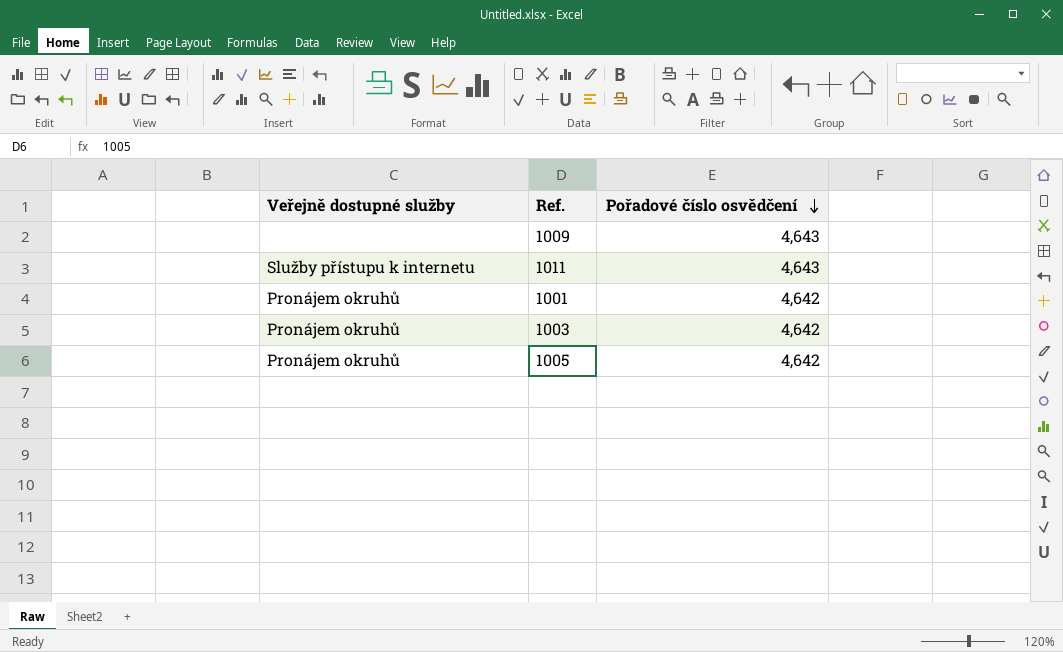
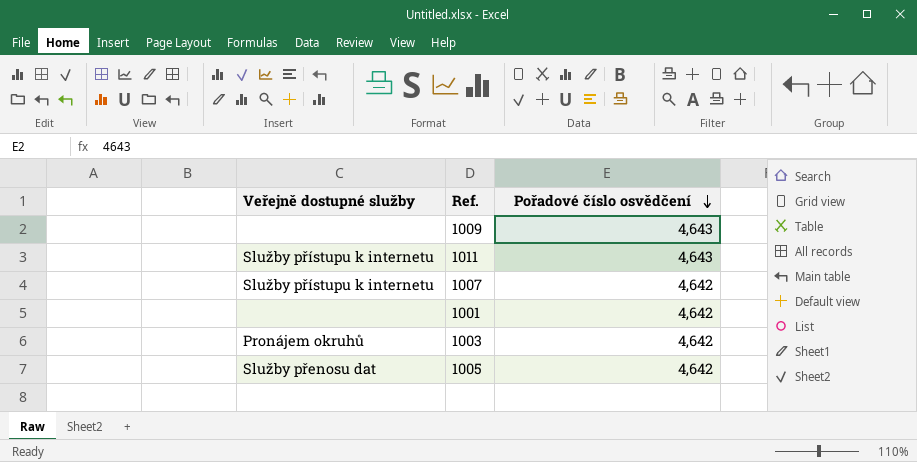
row 1007: none -> Služby přístupu k internetu | 4,642
1001 | Veřejně dostupné služby: Pronájem okruhů -> none
1005 | Veřejně dostupné služby: Pronájem okruhů -> Služby přenosu dat

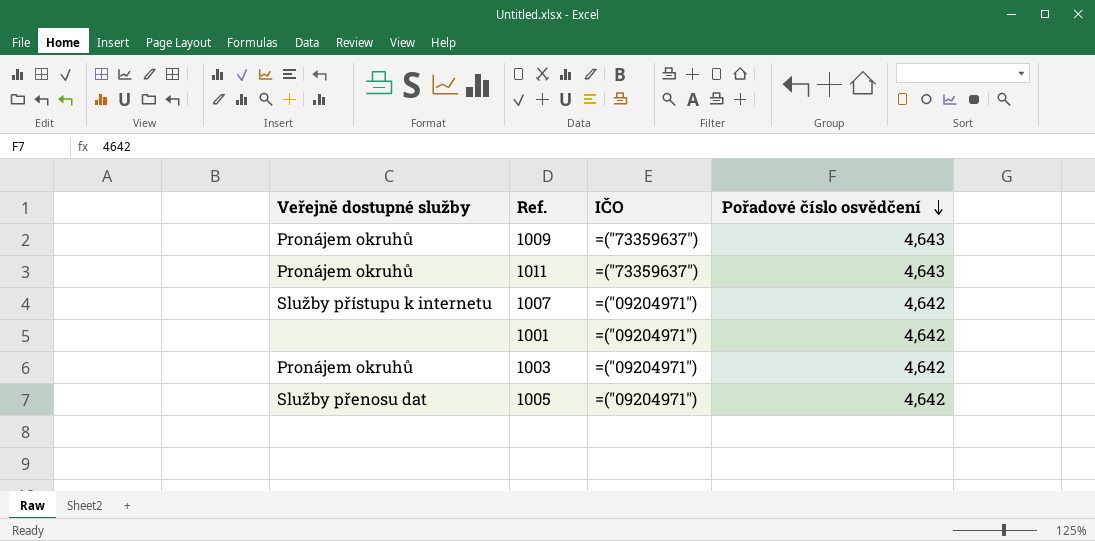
column IČO | position: none -> 3
1009 | Veřejně dostupné služby: none -> Pronájem okruhů
1011 | Veřejně dostupné služby: Služby přístupu k internetu -> Pronájem okruhů

